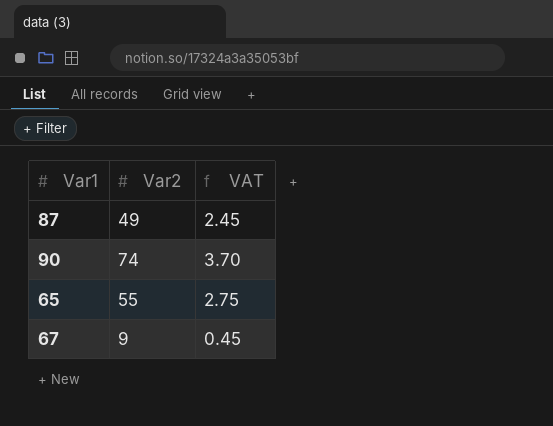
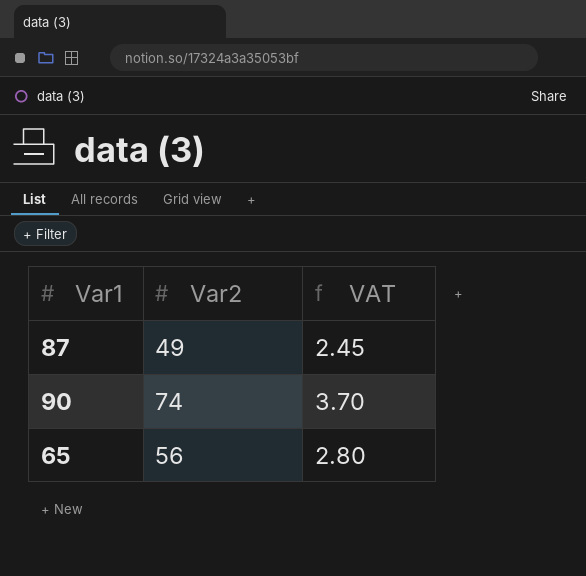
row 67: 9 | 0.45 -> none
65 | Var2: 55 -> 56
65 | VAT: 2.75 -> 2.80

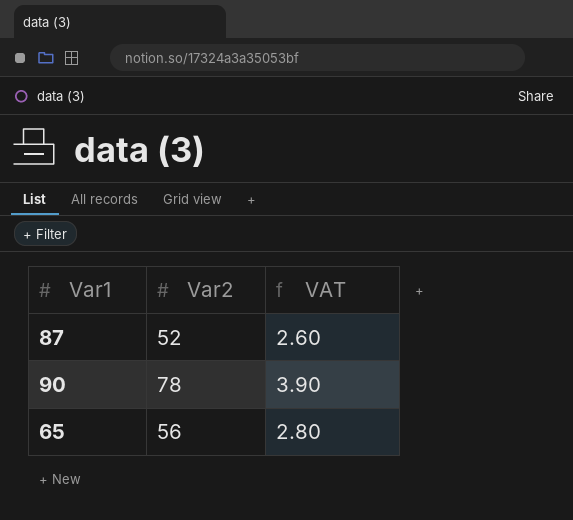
87 | Var2: 49 -> 52
87 | VAT: 2.45 -> 2.60
90 | Var2: 74 -> 78
90 | VAT: 3.70 -> 3.90

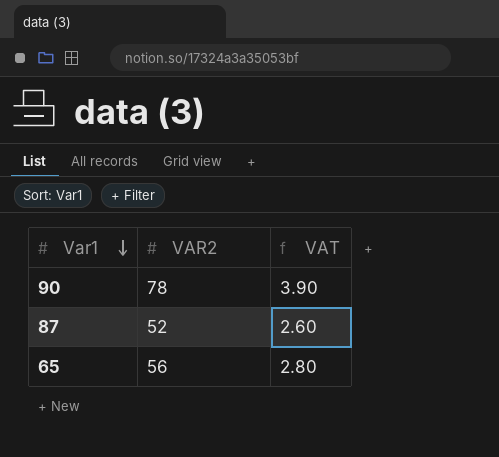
row order: none -> Var1 descending
column name: Var2 -> VAR2

